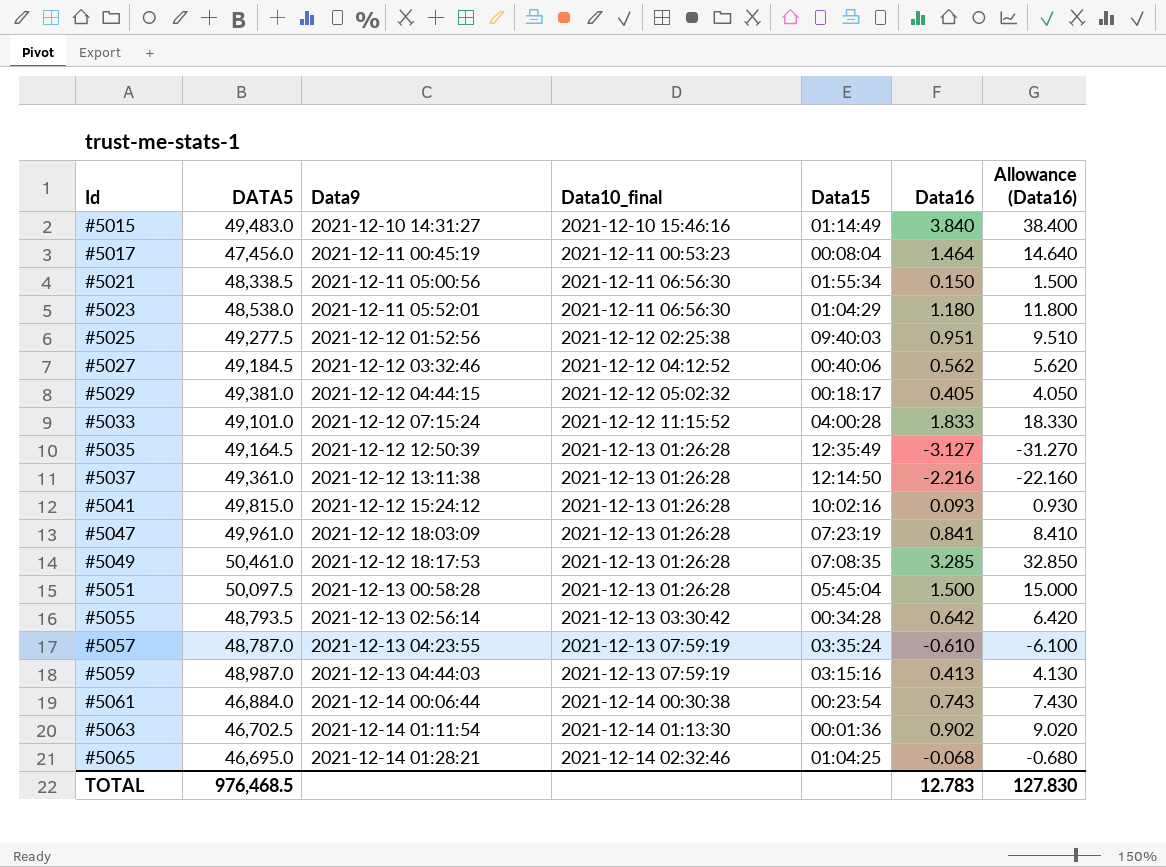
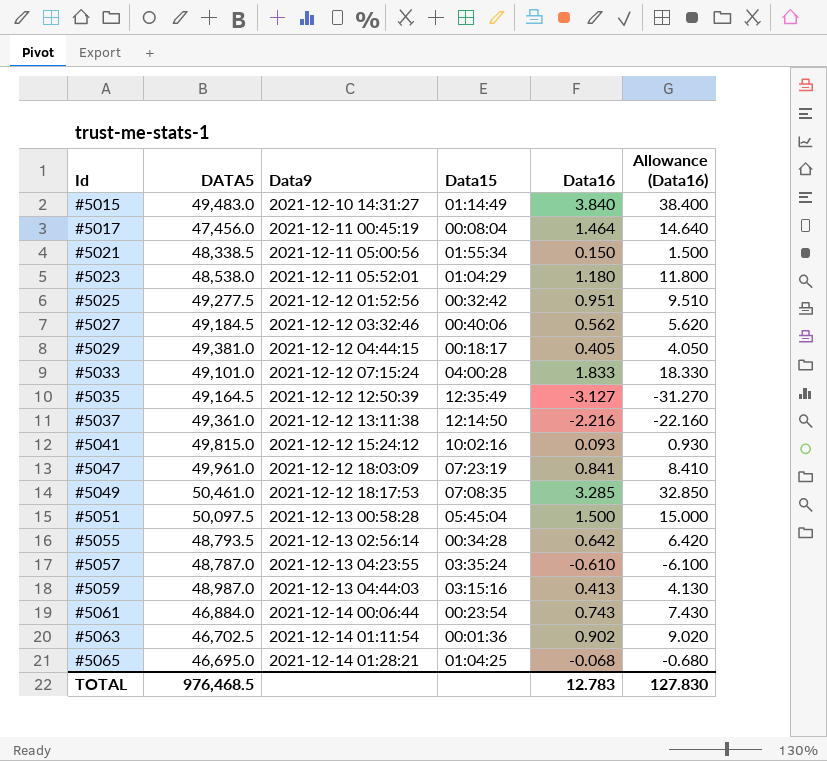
column Data10_final | position: 4 -> none
#5025 | Data15: 09:40:03 -> 00:32:42

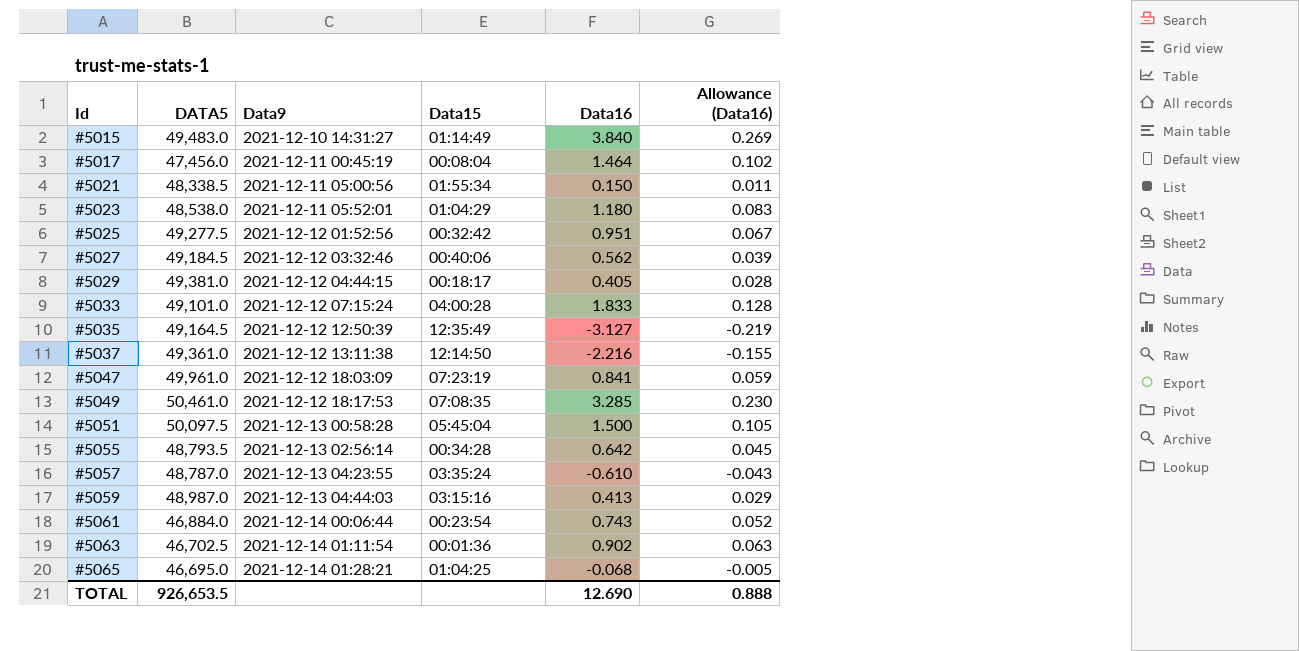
column Allowance (Data16) | formula: [Data16] * 10 -> [Data16] * 0.07
row #5041: 49,815.0 | 2021-12-12 15:24:12 | 10:02:16 | 0.093 | 0.930 -> none
TOTAL | DATA5: 976,468.5 -> 926,653.5
TOTAL | Data16: 12.783 -> 12.690
TOTAL | Allowance (Data16): 127.830 -> 0.888

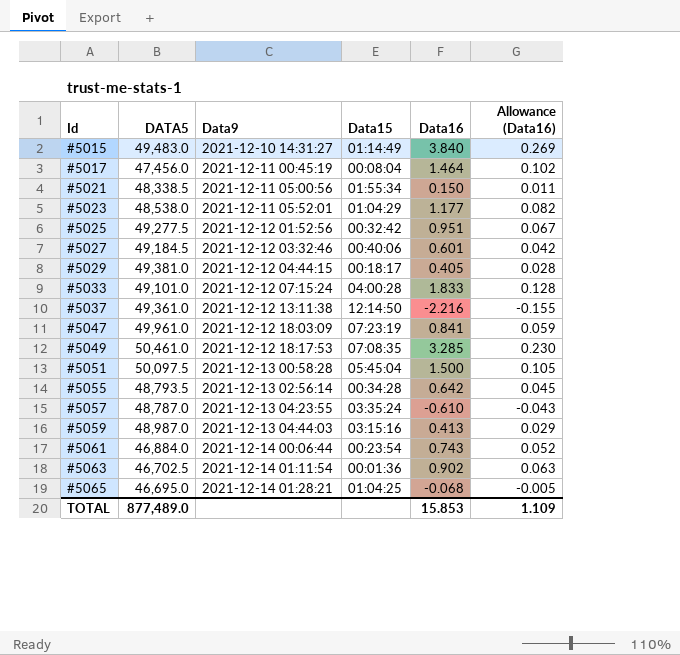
row #5035: 49,164.5 | 2021-12-12 12:50:39 | 12:35:49 | -3.127 | -0.219 -> none
#5023 | Data16: 1.180 -> 1.177
#5023 | Allowance (Data16): 0.083 -> 0.082
#5027 | Data16: 0.562 -> 0.601
#5027 | Allowance (Data16): 0.039 -> 0.042
TOTAL | DATA5: 926,653.5 -> 877,489.0
TOTAL | Data16: 12.690 -> 15.853
TOTAL | Allowance (Data16): 0.888 -> 1.109

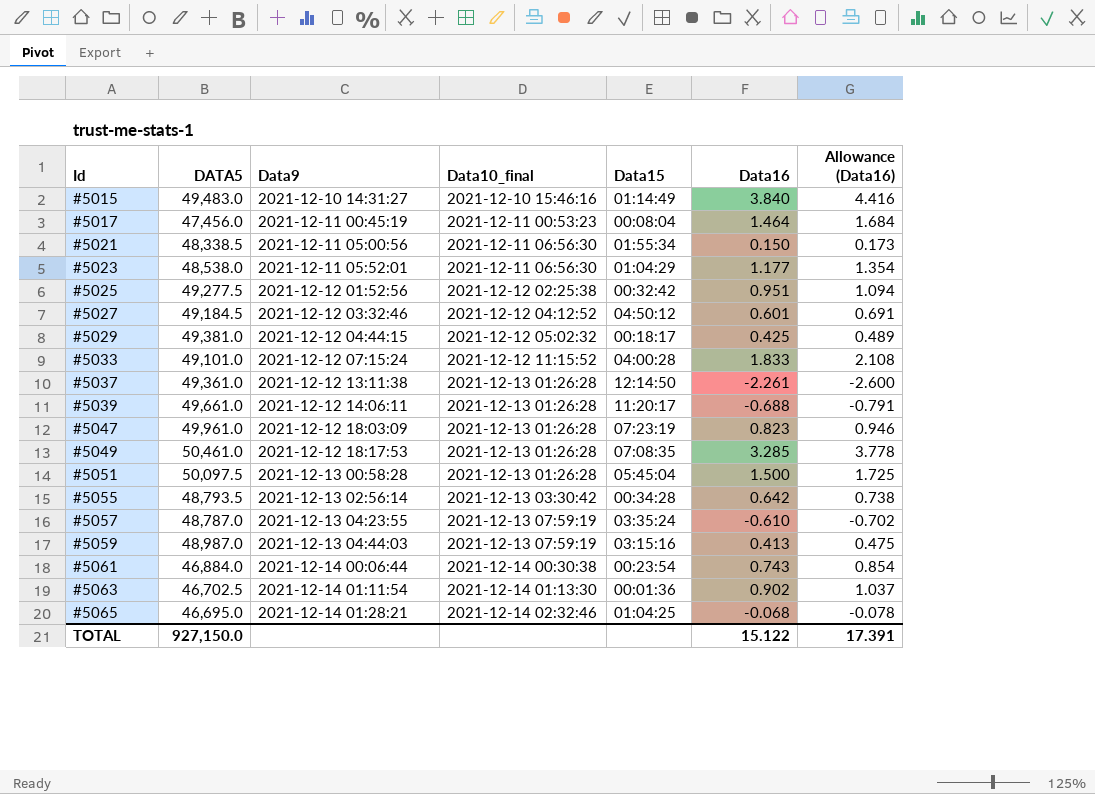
column Data10_final | position: none -> 4
column Allowance (Data16) | formula: [Data16] * 0.07 -> [Data16] * 1.15
#5027 | Data15: 00:40:06 -> 04:50:12
#5029 | Data16: 0.405 -> 0.425
#5037 | Data16: -2.216 -> -2.261
row #5039: none -> 49,661.0 | 2021-12-12 14:06:11 | 2021-12-13 01:26:28 | 11:20:17 | -0.688 | -0.791
#5047 | Data16: 0.841 -> 0.823
TOTAL | DATA5: 877,489.0 -> 927,150.0
TOTAL | Data16: 15.853 -> 15.122
TOTAL | Allowance (Data16): 1.109 -> 17.391

